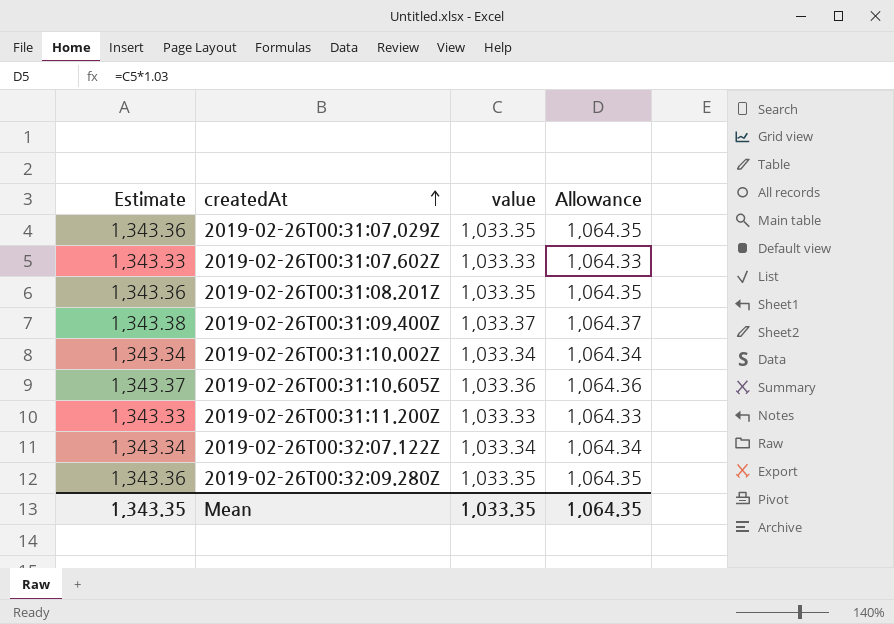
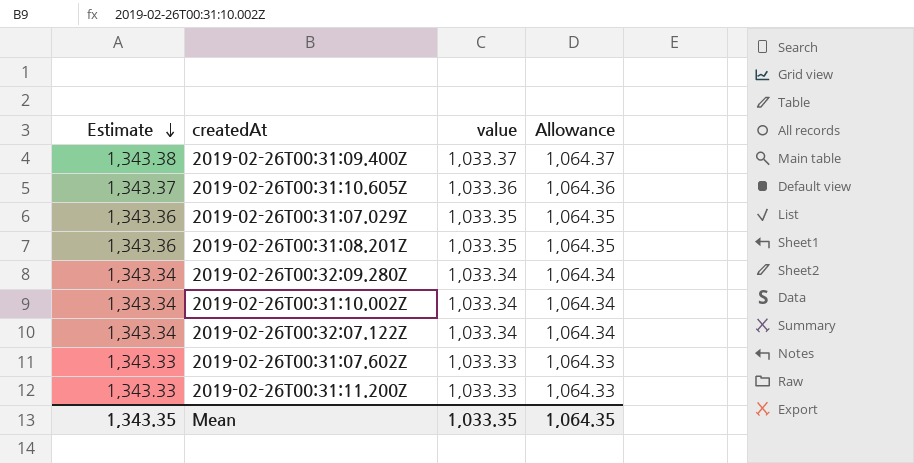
row order: createdAt ascending -> Estimate descending
2019-02-26T00:32:09.280Z | Estimate: 1,343.36 -> 1,343.34
2019-02-26T00:32:09.280Z | value: 1,033.35 -> 1,033.34
2019-02-26T00:32:09.280Z | Allowance: 1,064.35 -> 1,064.34

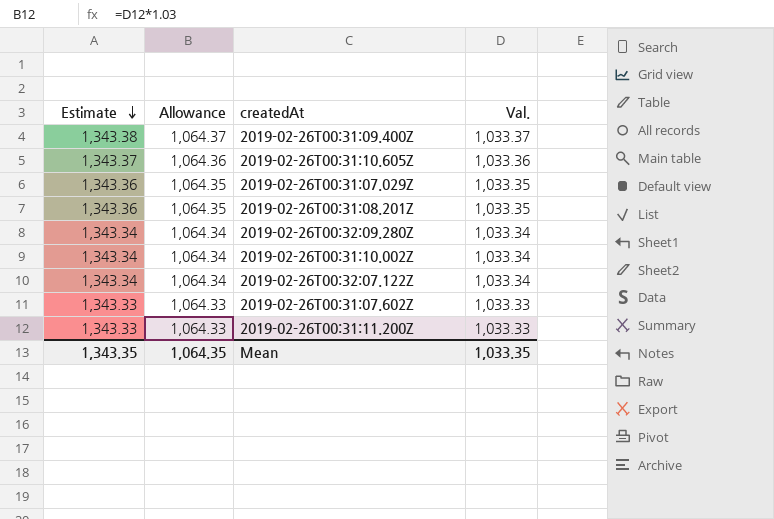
column Allowance | position: 4 -> 2
column name: value -> Val.

